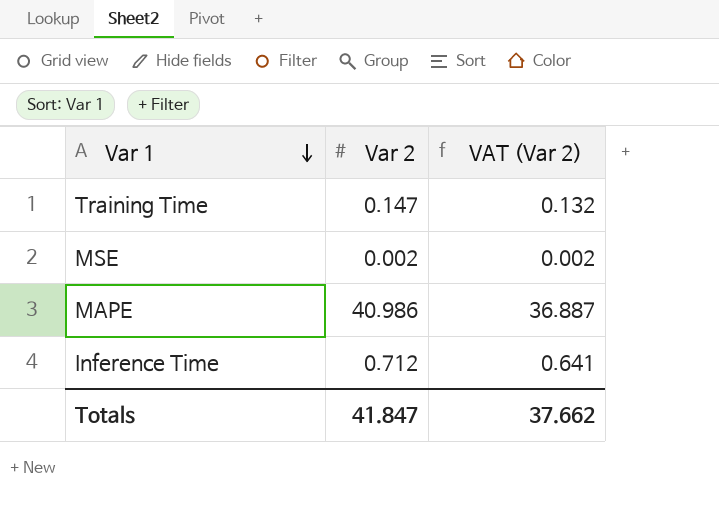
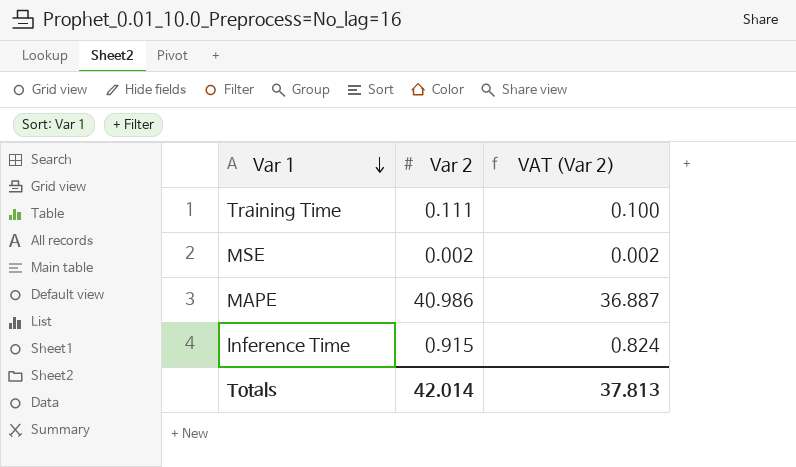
Training Time | Var 2: 0.147 -> 0.111
Training Time | VAT (Var 2): 0.132 -> 0.100
Inference Time | Var 2: 0.712 -> 0.915
Inference Time | VAT (Var 2): 0.641 -> 0.824
Totals | Var 2: 41.847 -> 42.014
Totals | VAT (Var 2): 37.662 -> 37.813

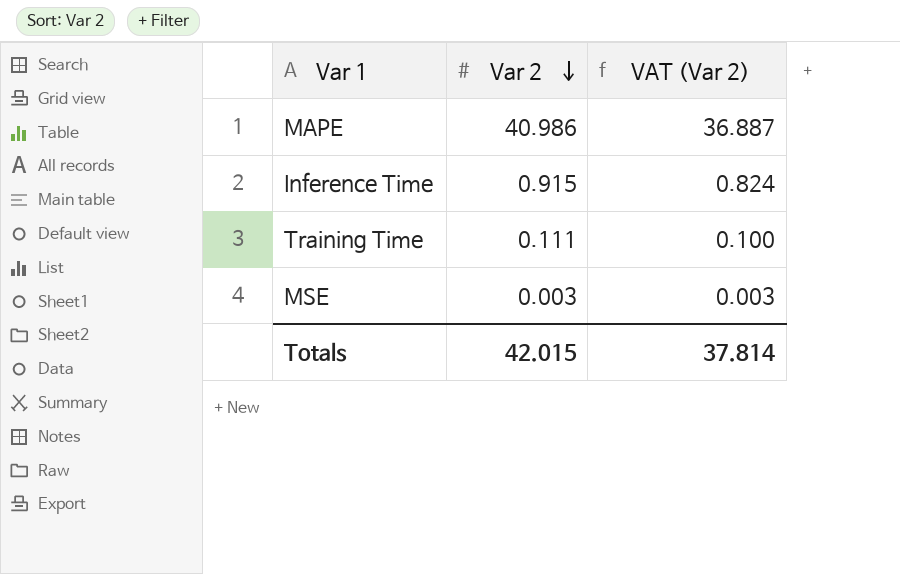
row order: Var 1 descending -> Var 2 descending
MSE | Var 2: 0.002 -> 0.003
MSE | VAT (Var 2): 0.002 -> 0.003
Totals | Var 2: 42.014 -> 42.015
Totals | VAT (Var 2): 37.813 -> 37.814

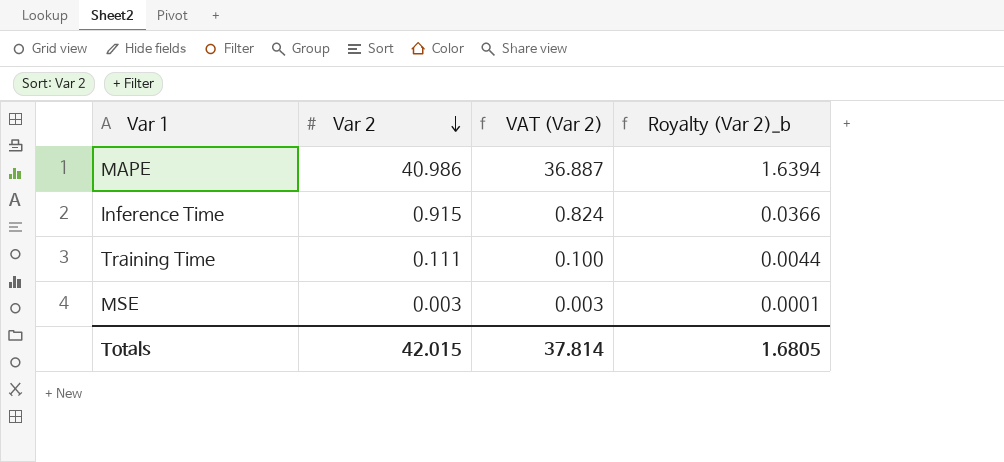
column Royalty (Var 2)_b | formula: none -> [Var 2] * 0.04

